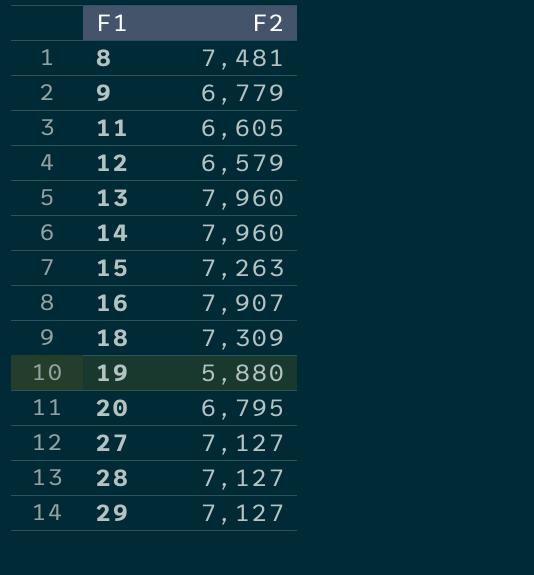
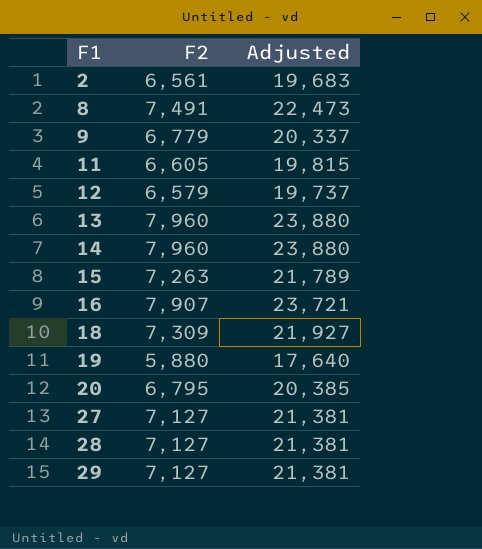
column Adjusted | formula: none -> [F2] * 3
row 2: none -> 6,561 | 19,683
8 | F2: 7,481 -> 7,491

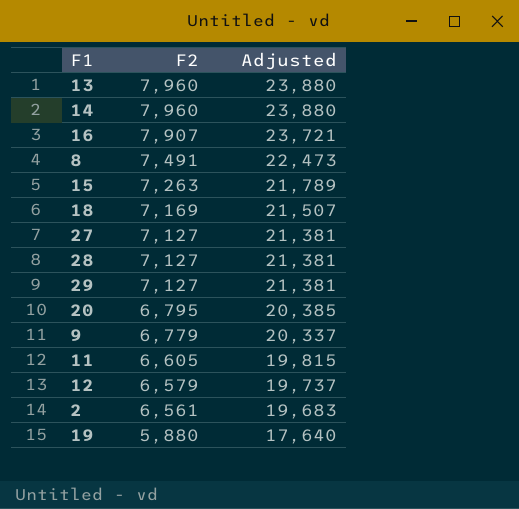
row order: F1 ascending -> F2 descending
18 | F2: 7,309 -> 7,169
18 | Adjusted: 21,927 -> 21,507

